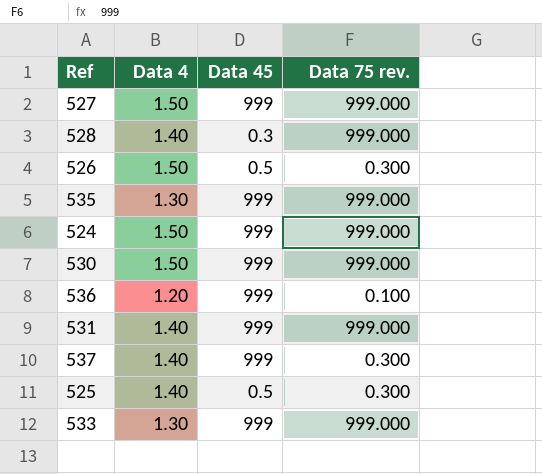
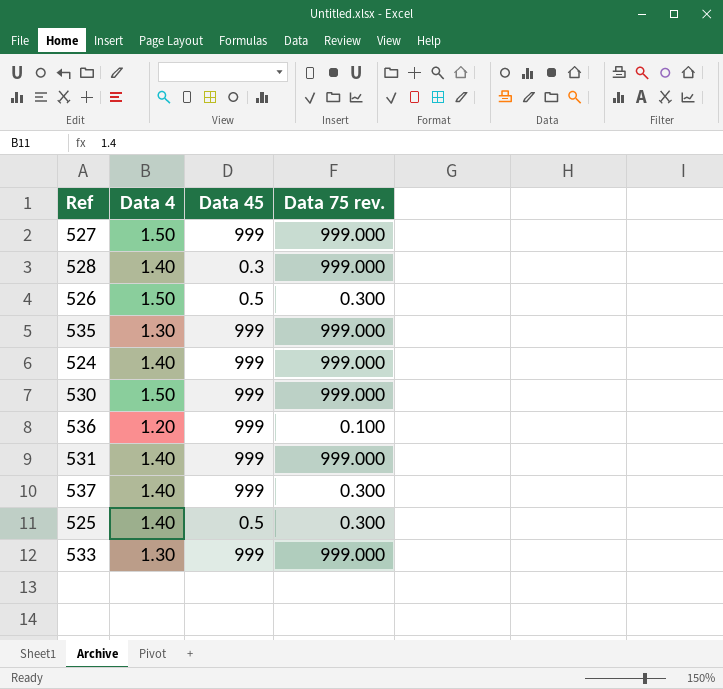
524 | Data 4: 1.50 -> 1.40

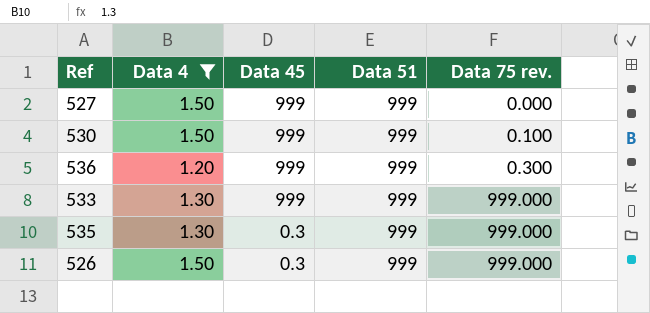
filter: none -> Data 4 != 1.40
row order: none -> Data 45 descending
column Data 51 | position: none -> 4
527 | Data 75 rev.: 999.000 -> 0.000
530 | Data 75 rev.: 999.000 -> 0.100
536 | Data 75 rev.: 0.100 -> 0.300
535 | Data 45: 999 -> 0.3
526 | Data 45: 0.5 -> 0.3
526 | Data 75 rev.: 0.300 -> 999.000

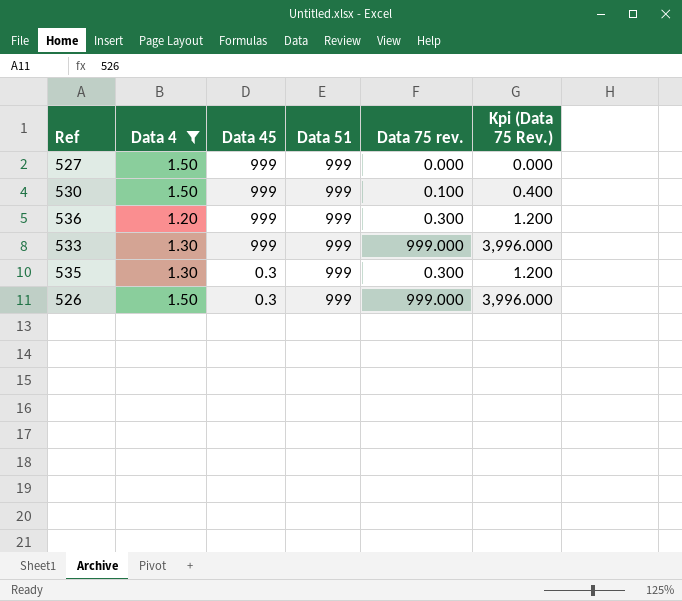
column Kpi (Data 75 Rev.) | formula: none -> [Data 75 rev.] * 4
535 | Data 75 rev.: 999.000 -> 0.300

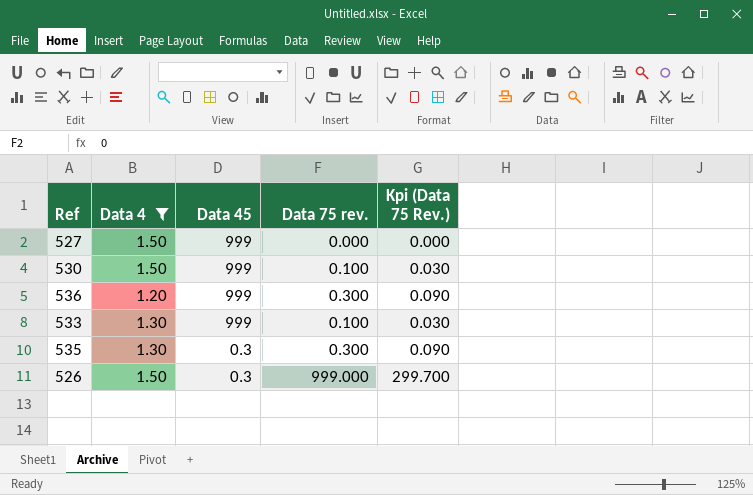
column Data 51 | position: 4 -> none
column Kpi (Data 75 Rev.) | formula: [Data 75 rev.] * 4 -> [Data 75 rev.] * 0.3
533 | Data 75 rev.: 999.000 -> 0.100

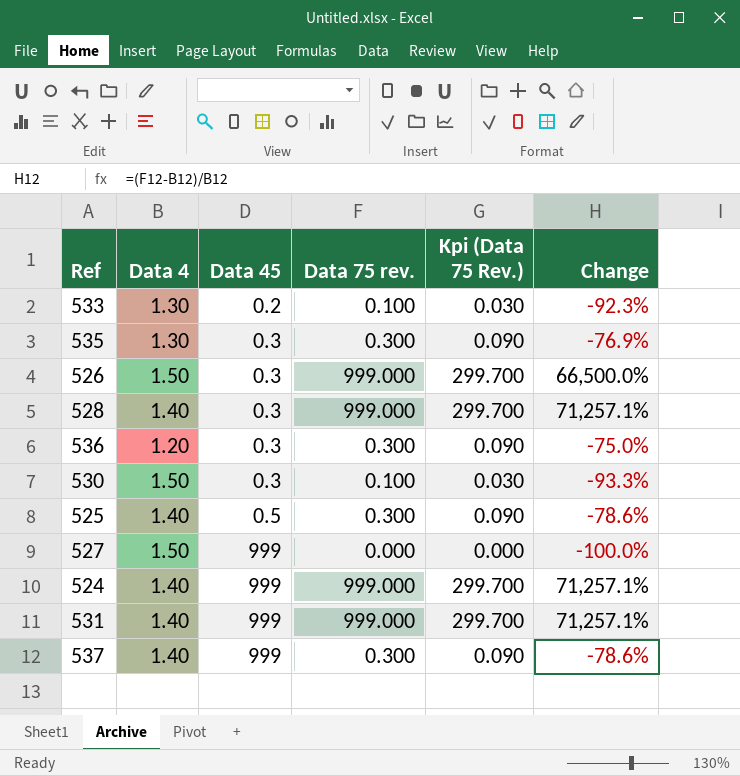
filter: Data 4 != 1.40 -> none
row order: Data 45 descending -> Data 45 ascending
column Change | formula: none -> ([Data 75 rev.] - [Data 4]) / [Data 4]
533 | Data 45: 999 -> 0.2
536 | Data 45: 999 -> 0.3
530 | Data 45: 999 -> 0.3

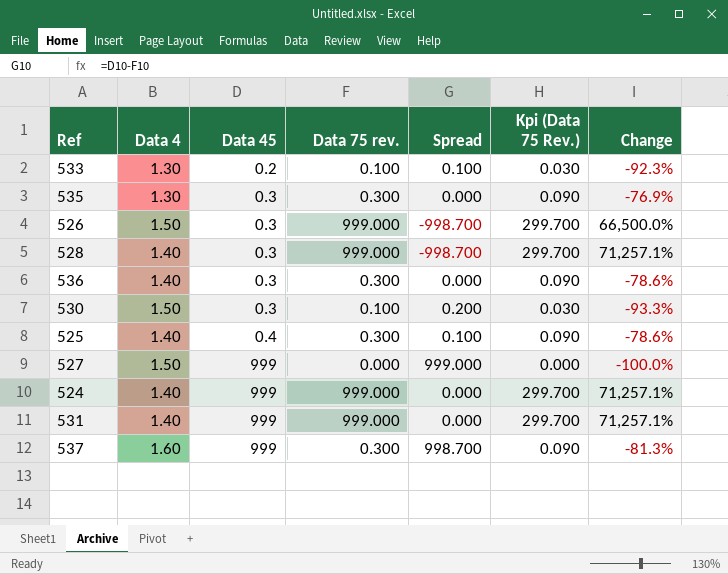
column Spread | formula: none -> [Data 45] - [Data 75 rev.]
536 | Data 4: 1.20 -> 1.40
536 | Change: -75.0% -> -78.6%
525 | Data 45: 0.5 -> 0.4
537 | Data 4: 1.40 -> 1.60
537 | Change: -78.6% -> -81.3%

